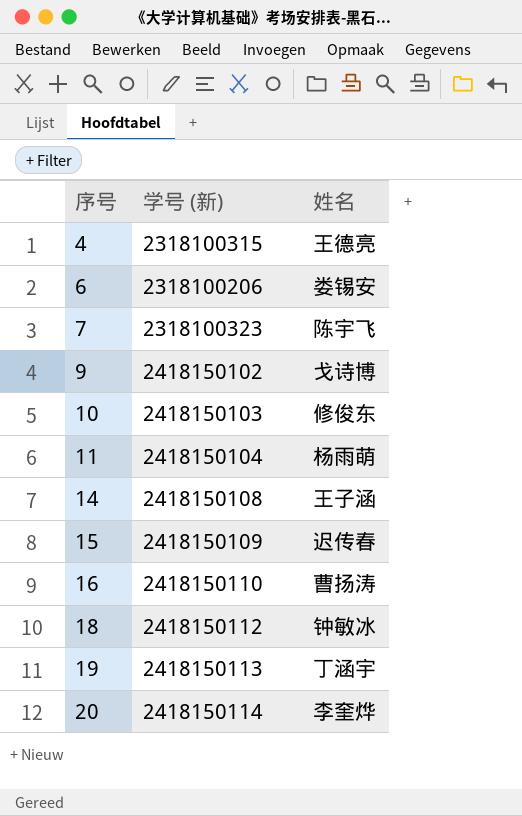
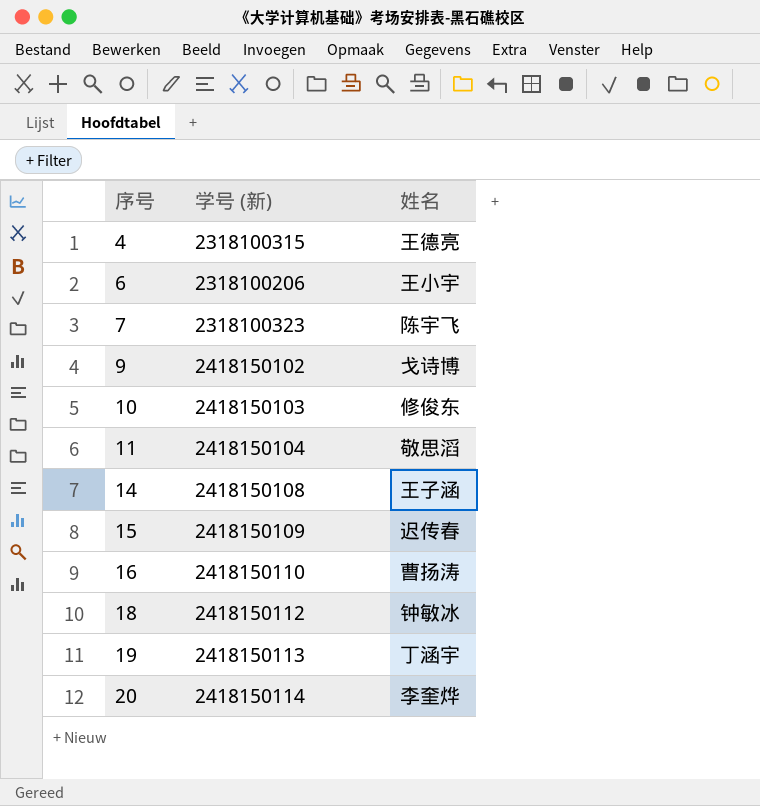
6 | 姓名: 娄锡安 -> 王小宇
11 | 姓名: 杨雨萌 -> 敬思滔

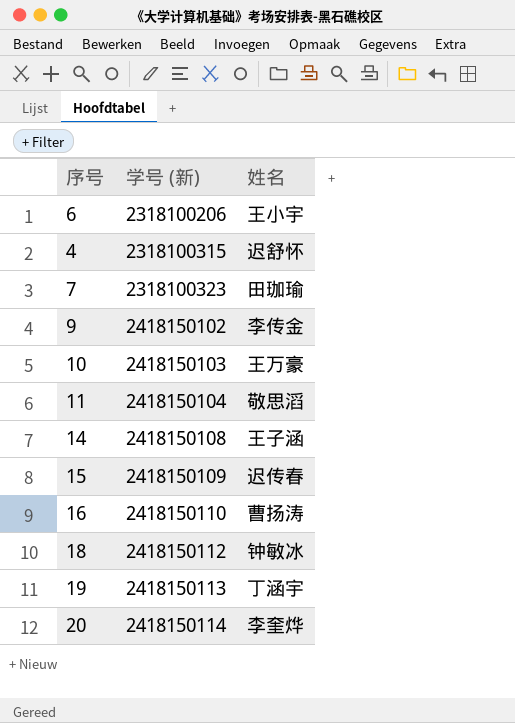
row order: 序号 ascending -> 学号 (新) ascending
4 | 姓名: 王德亮 -> 迟舒怀
7 | 姓名: 陈宇飞 -> 田珈瑜
9 | 姓名: 戈诗博 -> 李传金
10 | 姓名: 修俊东 -> 王万豪

